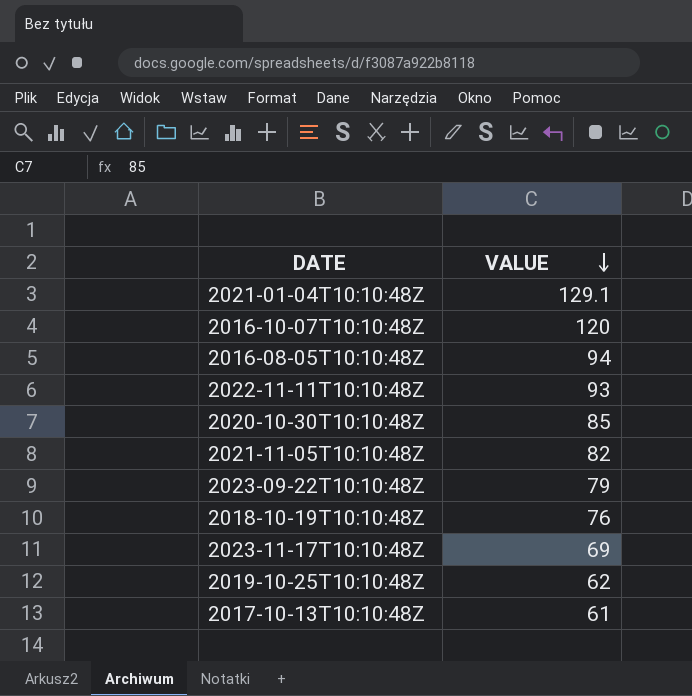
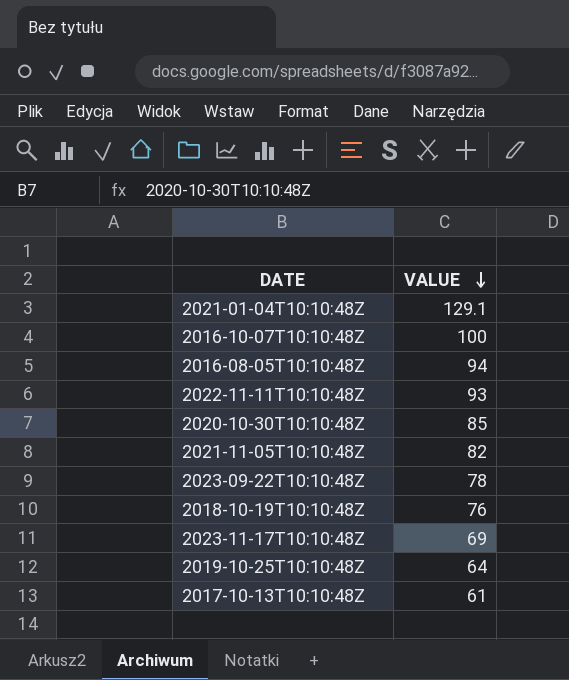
2016-10-07T10:10:48Z | VALUE: 120 -> 100
2023-09-22T10:10:48Z | VALUE: 79 -> 78
2019-10-25T10:10:48Z | VALUE: 62 -> 64

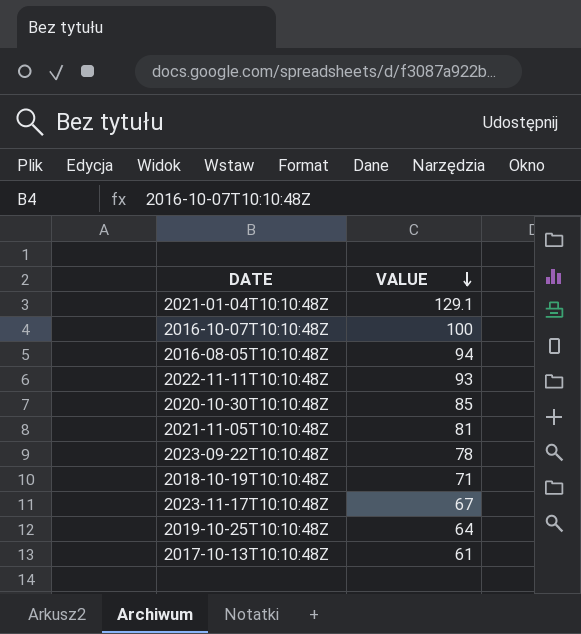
2021-11-05T10:10:48Z | VALUE: 82 -> 81
2018-10-19T10:10:48Z | VALUE: 76 -> 71
2023-11-17T10:10:48Z | VALUE: 69 -> 67

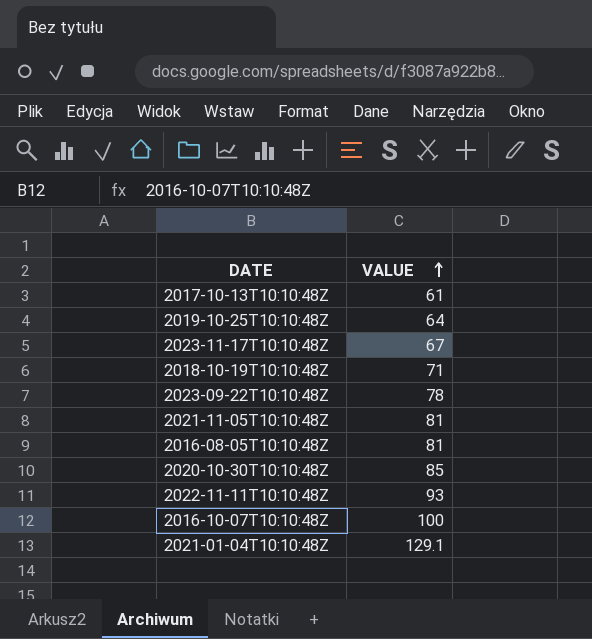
row order: VALUE descending -> VALUE ascending
2016-08-05T10:10:48Z | VALUE: 94 -> 81

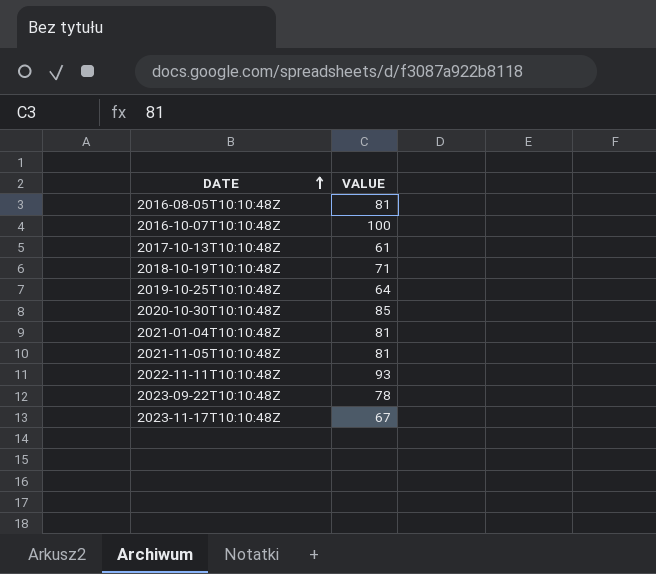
row order: VALUE ascending -> DATE ascending
2021-01-04T10:10:48Z | VALUE: 129.1 -> 81

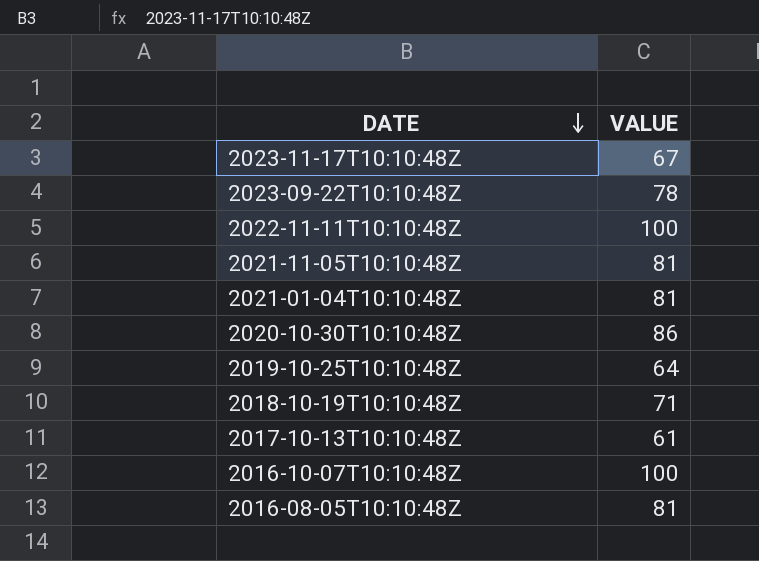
row order: DATE ascending -> DATE descending
2022-11-11T10:10:48Z | VALUE: 93 -> 100
2020-10-30T10:10:48Z | VALUE: 85 -> 86

